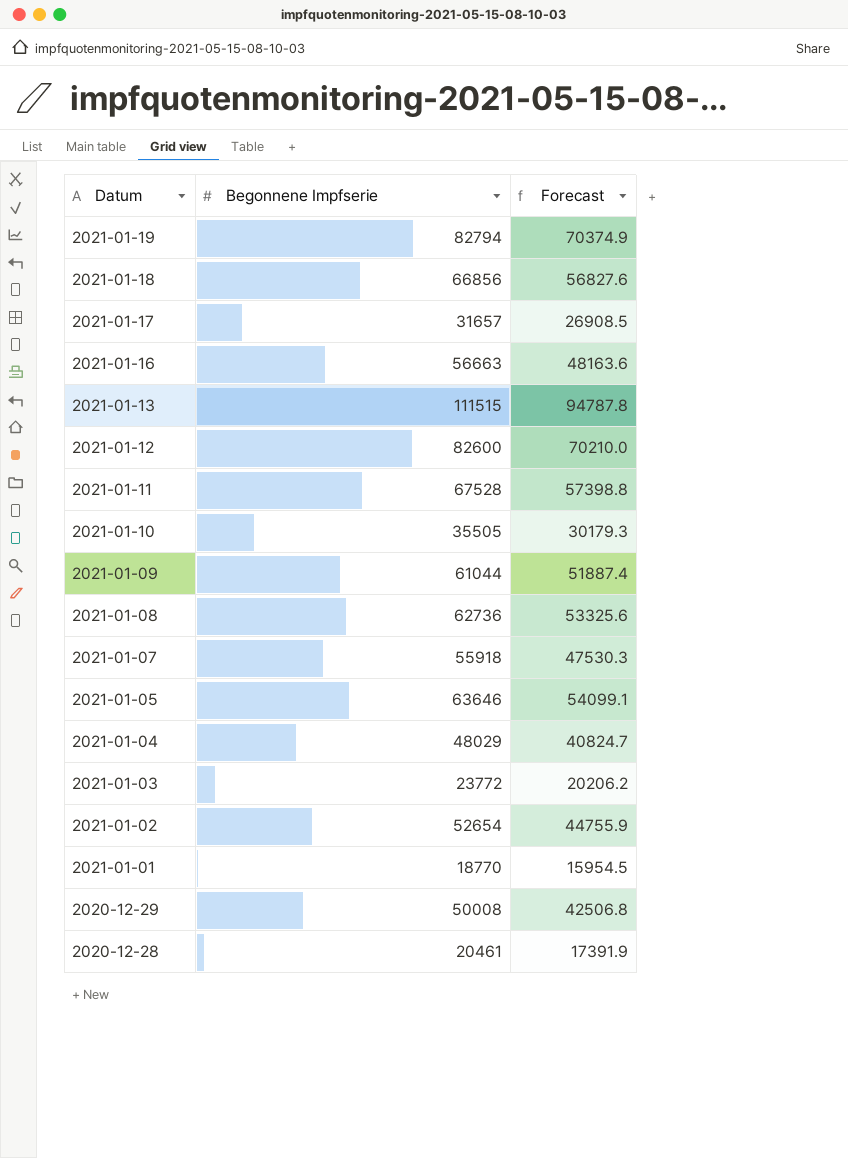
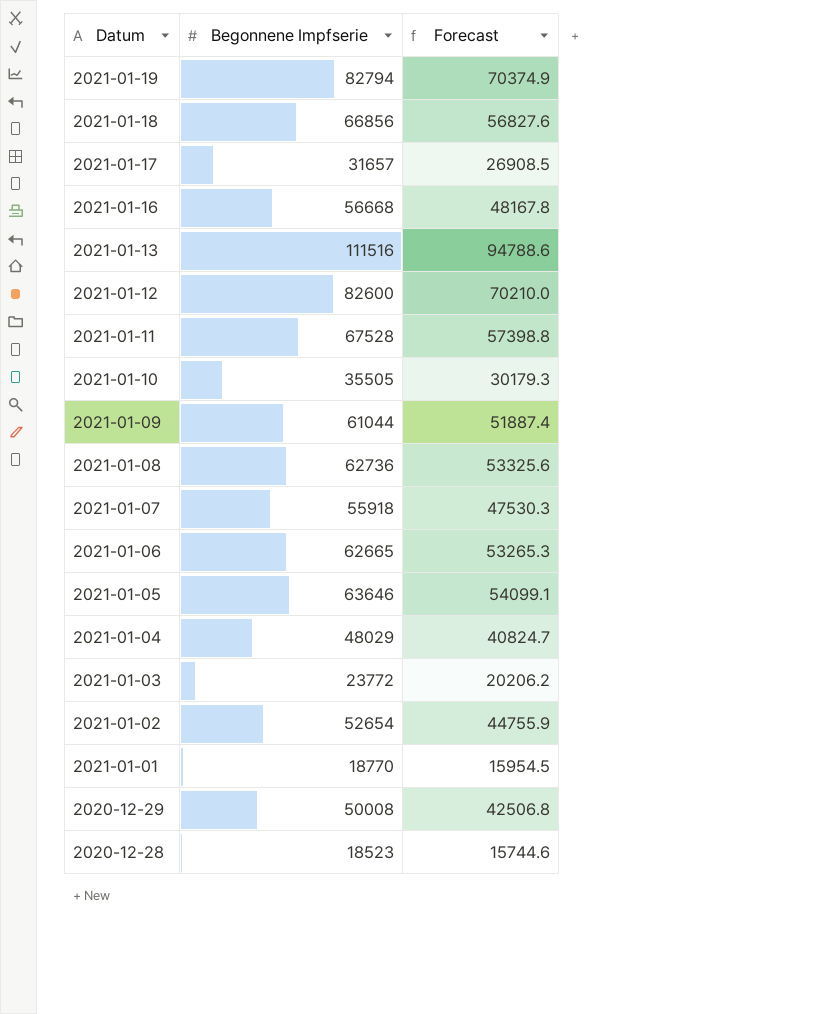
2021-01-16 | Begonnene Impfserie: 56663 -> 56668
2021-01-16 | Forecast: 48163.6 -> 48167.8
2021-01-13 | Begonnene Impfserie: 111515 -> 111516
2021-01-13 | Forecast: 94787.8 -> 94788.6
row 2021-01-06: none -> 62665 | 53265.3
2020-12-28 | Begonnene Impfserie: 20461 -> 18523
2020-12-28 | Forecast: 17391.9 -> 15744.6

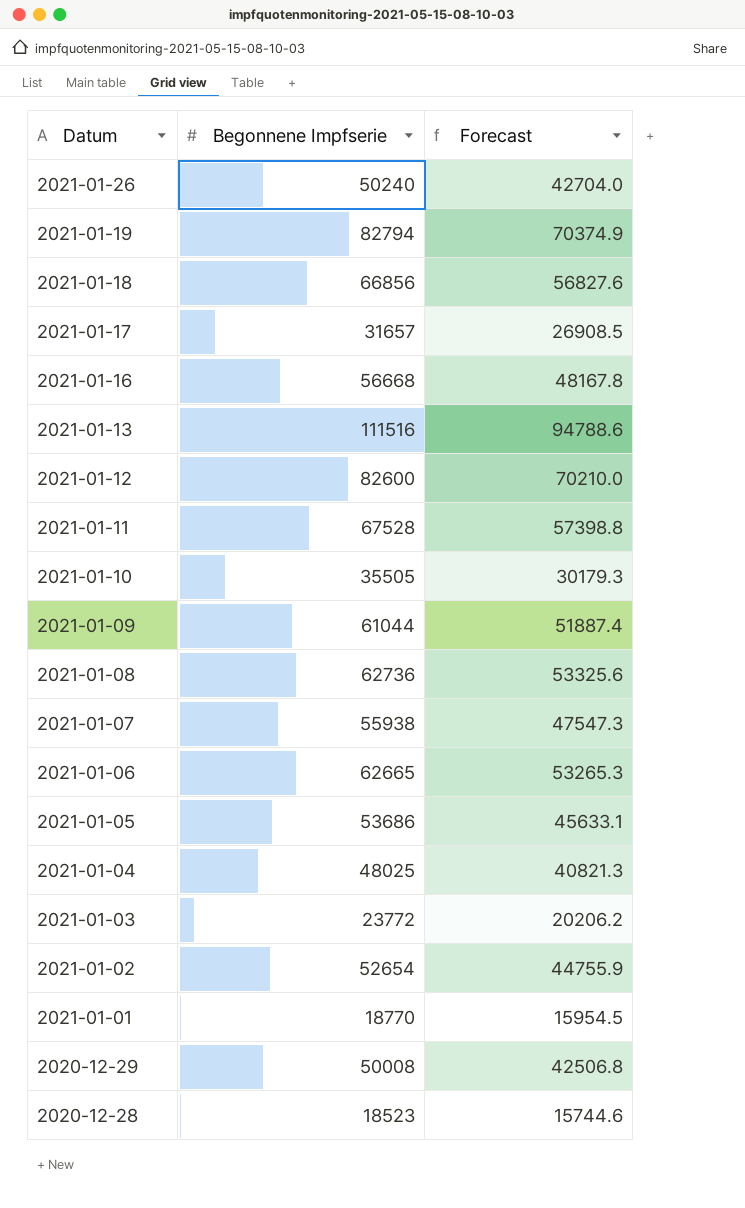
row 2021-01-26: none -> 50240 | 42704.0
2021-01-07 | Begonnene Impfserie: 55918 -> 55938
2021-01-07 | Forecast: 47530.3 -> 47547.3
2021-01-05 | Begonnene Impfserie: 63646 -> 53686
2021-01-05 | Forecast: 54099.1 -> 45633.1
2021-01-04 | Begonnene Impfserie: 48029 -> 48025
2021-01-04 | Forecast: 40824.7 -> 40821.3

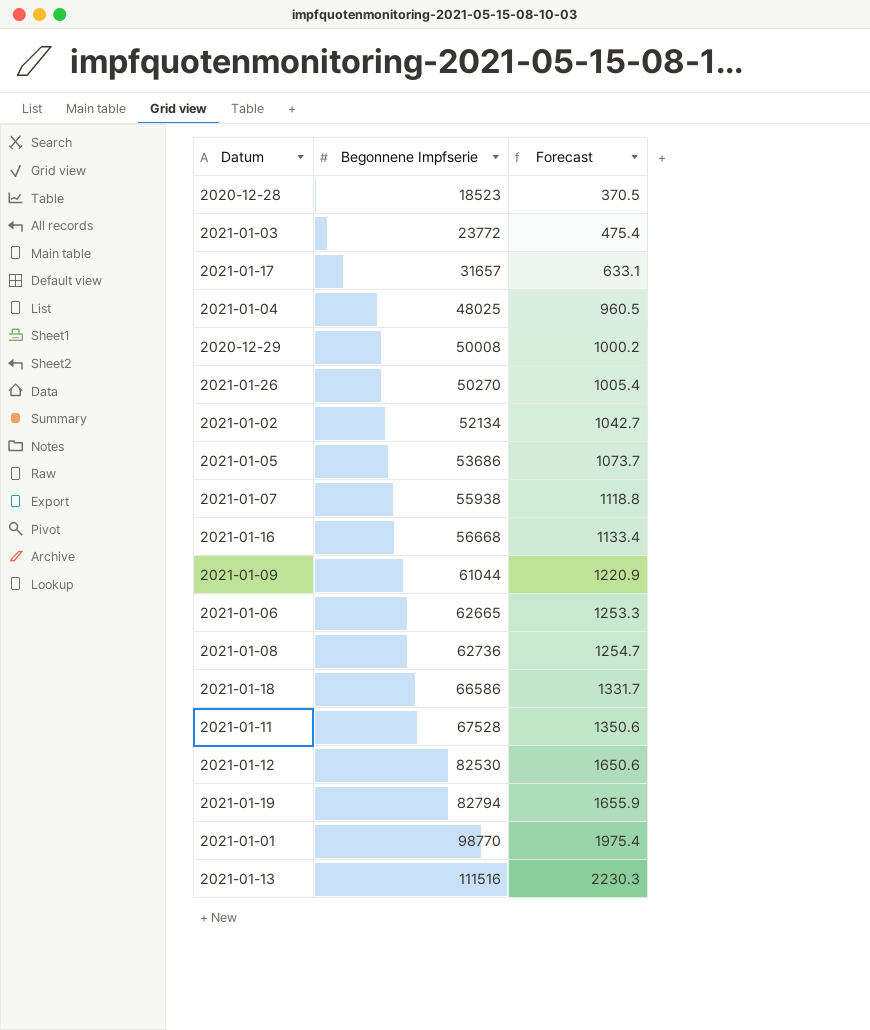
row order: Datum descending -> Begonnene Impfserie ascending
column Forecast | formula: [Begonnene Impfserie] * 0.85 -> [Begonnene Impfserie] * 0.02
row 2021-01-10: 35505 | 30179.3 -> none
2021-01-26 | Begonnene Impfserie: 50240 -> 50270
2021-01-02 | Begonnene Impfserie: 52654 -> 52134
2021-01-18 | Begonnene Impfserie: 66856 -> 66586
2021-01-12 | Begonnene Impfserie: 82600 -> 82530
2021-01-01 | Begonnene Impfserie: 18770 -> 98770

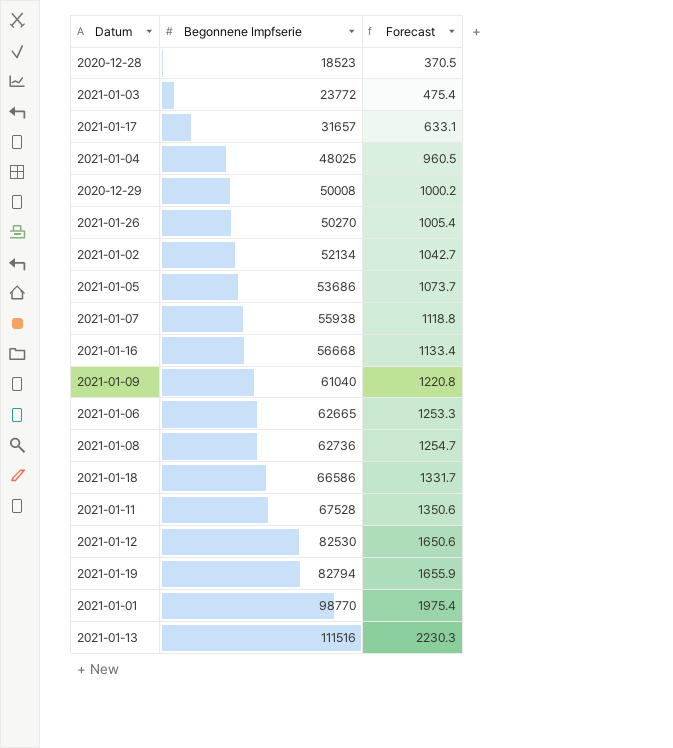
2021-01-09 | Begonnene Impfserie: 61044 -> 61040
2021-01-09 | Forecast: 1220.9 -> 1220.8

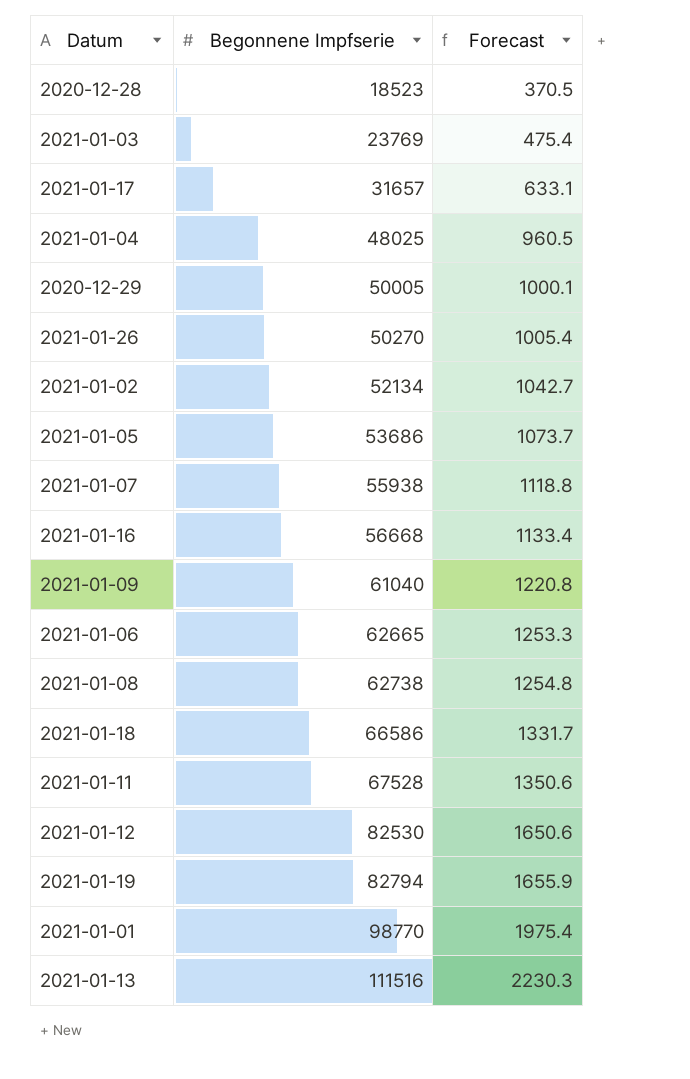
2021-01-03 | Begonnene Impfserie: 23772 -> 23769
2020-12-29 | Begonnene Impfserie: 50008 -> 50005
2020-12-29 | Forecast: 1000.2 -> 1000.1
2021-01-08 | Begonnene Impfserie: 62736 -> 62738
2021-01-08 | Forecast: 1254.7 -> 1254.8

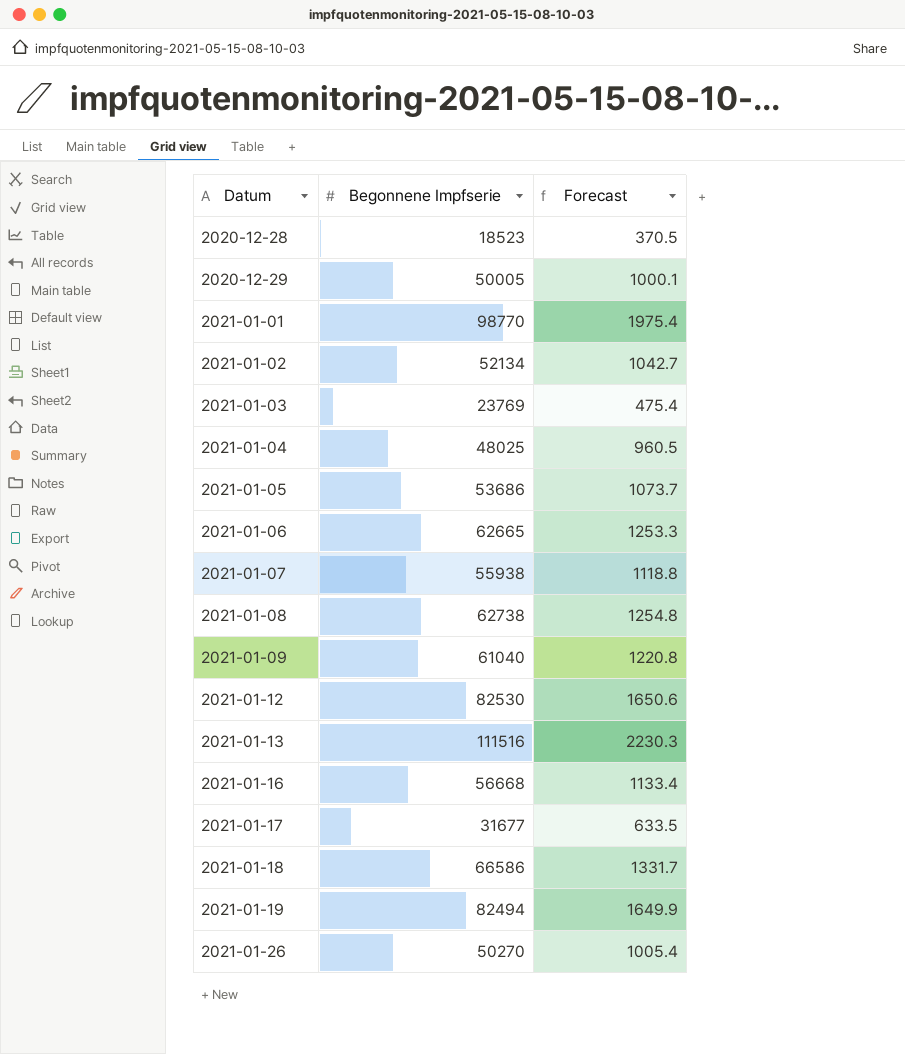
row order: Begonnene Impfserie ascending -> Datum ascending
row 2021-01-11: 67528 | 1350.6 -> none
2021-01-17 | Begonnene Impfserie: 31657 -> 31677
2021-01-17 | Forecast: 633.1 -> 633.5
2021-01-19 | Begonnene Impfserie: 82794 -> 82494
2021-01-19 | Forecast: 1655.9 -> 1649.9

